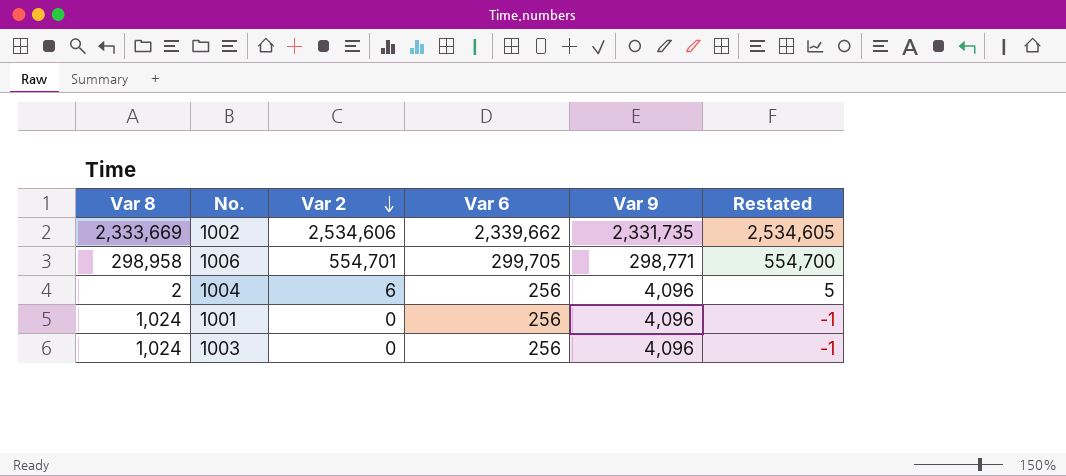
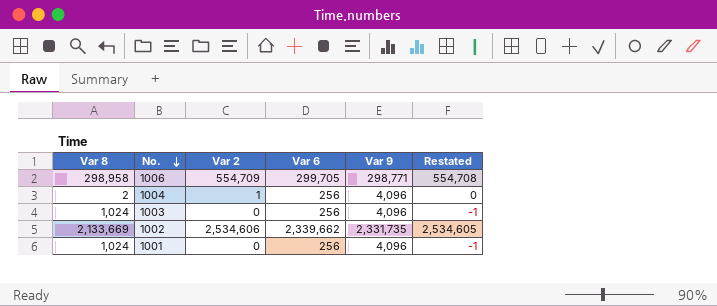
row order: Var 2 descending -> No. descending
1006 | Var 2: 554,701 -> 554,709
1006 | Restated: 554,700 -> 554,708
1004 | Var 2: 6 -> 1
1004 | Restated: 5 -> 0
1002 | Var 8: 2,333,669 -> 2,133,669

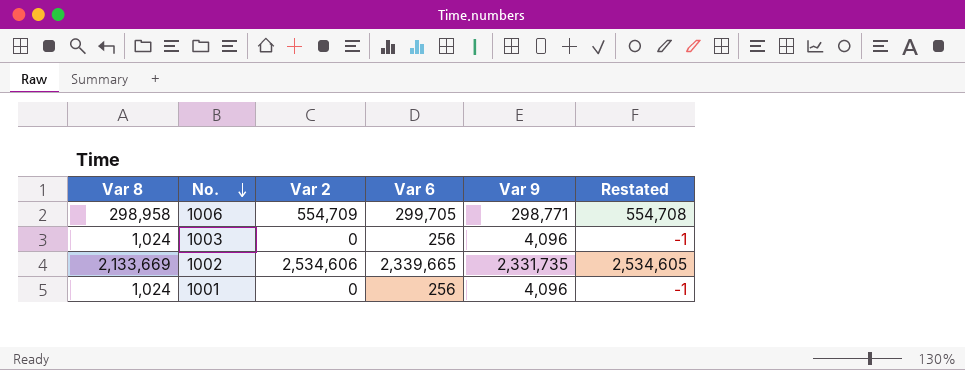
row 1004: 2 | 1 | 256 | 4,096 | 0 -> none
1002 | Var 6: 2,339,662 -> 2,339,665

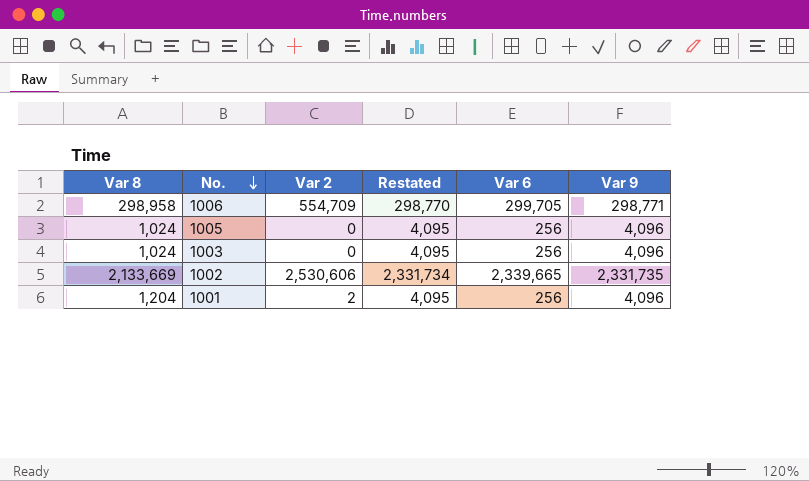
column Restated | formula: [Var 2] - 1 -> [Var 9] - 1
column Restated | position: 6 -> 4
row 1005: none -> 1,024 | 0 | 4,095 | 256 | 4,096
1002 | Var 2: 2,534,606 -> 2,530,606
1001 | Var 8: 1,024 -> 1,204
1001 | Var 2: 0 -> 2

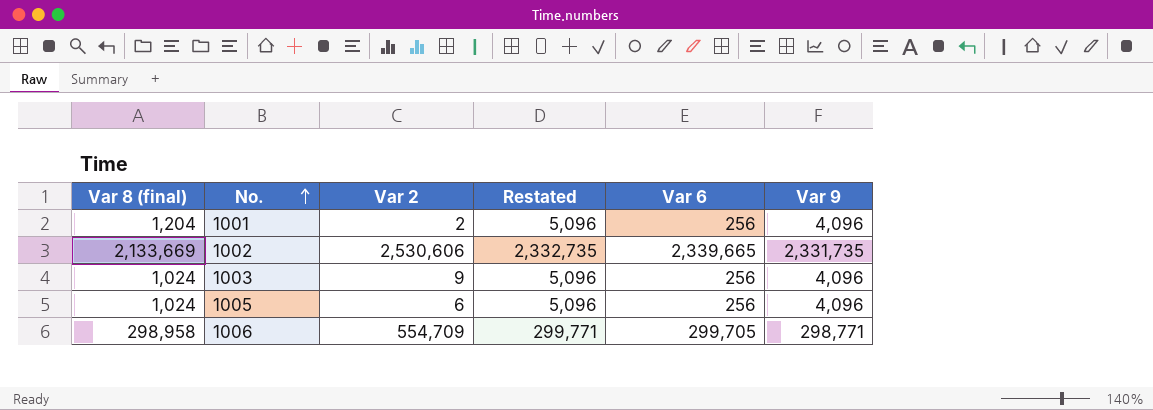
row order: No. descending -> No. ascending
column name: Var 8 -> Var 8 (final)
column Restated | formula: [Var 9] - 1 -> [Var 9] + 1000
1003 | Var 2: 0 -> 9
1005 | Var 2: 0 -> 6

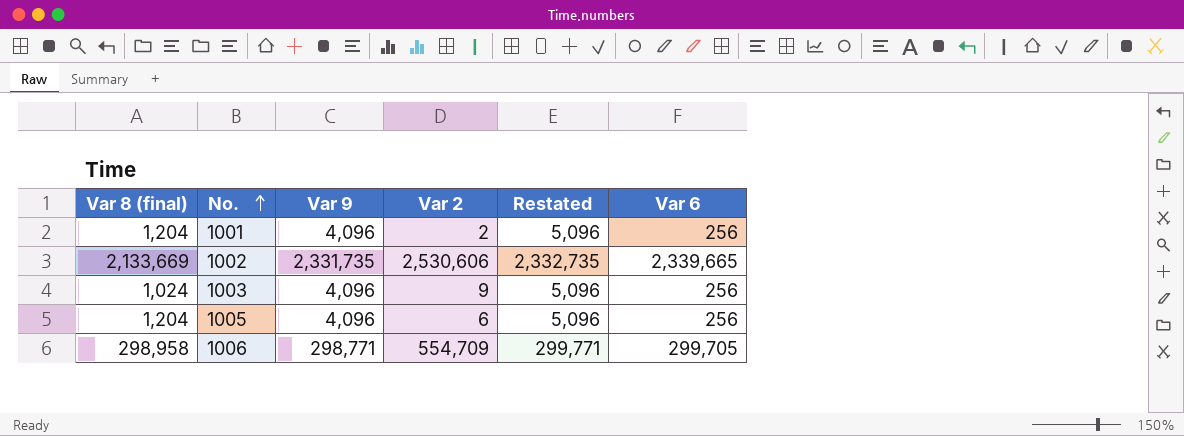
column Var 9 | position: 6 -> 3
1005 | Var 8 (final): 1,024 -> 1,204

